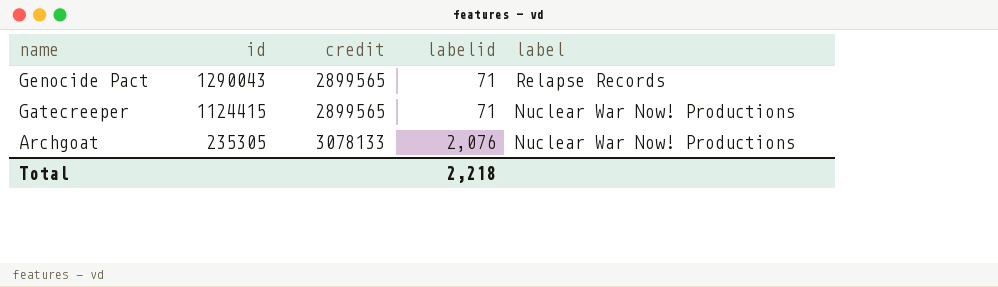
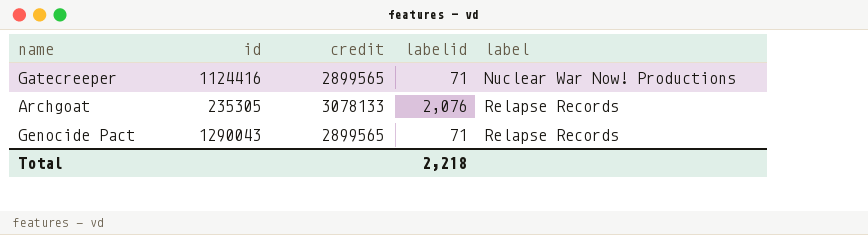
row order: name descending -> label ascending
Gatecreeper | id: 1124415 -> 1124416
Archgoat | label: Nuclear War Now! Productions -> Relapse Records

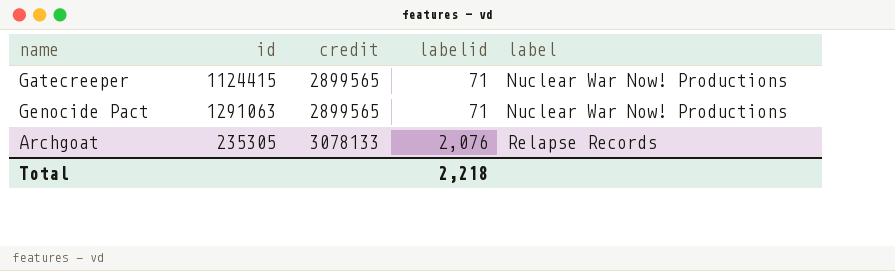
row order: label ascending -> credit ascending
Gatecreeper | id: 1124416 -> 1124415
Genocide Pact | id: 1290043 -> 1291063
Genocide Pact | label: Relapse Records -> Nuclear War Now! Productions

